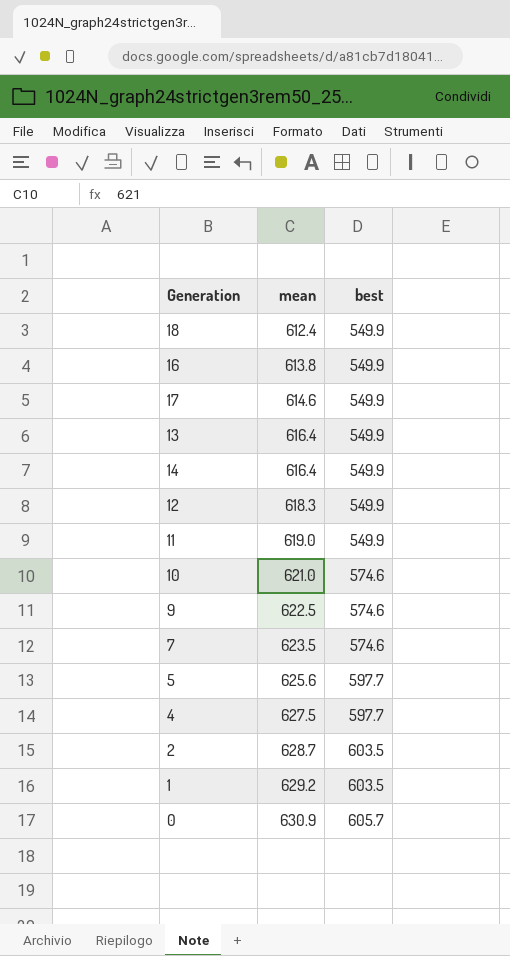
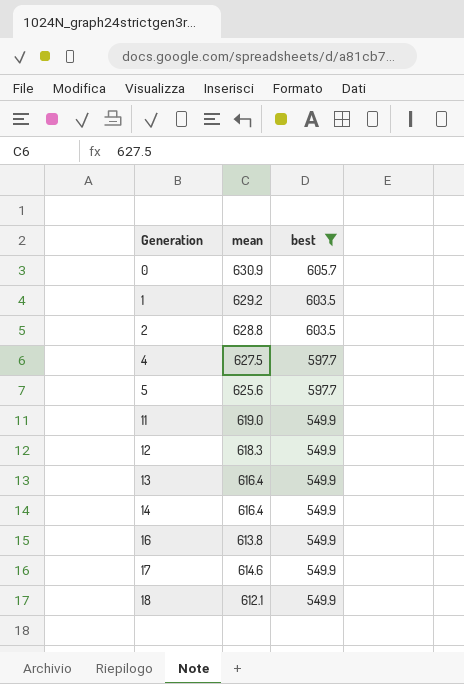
filter: none -> best != 574.6
row order: mean ascending -> Generation ascending
2 | mean: 628.7 -> 628.8
18 | mean: 612.4 -> 612.1

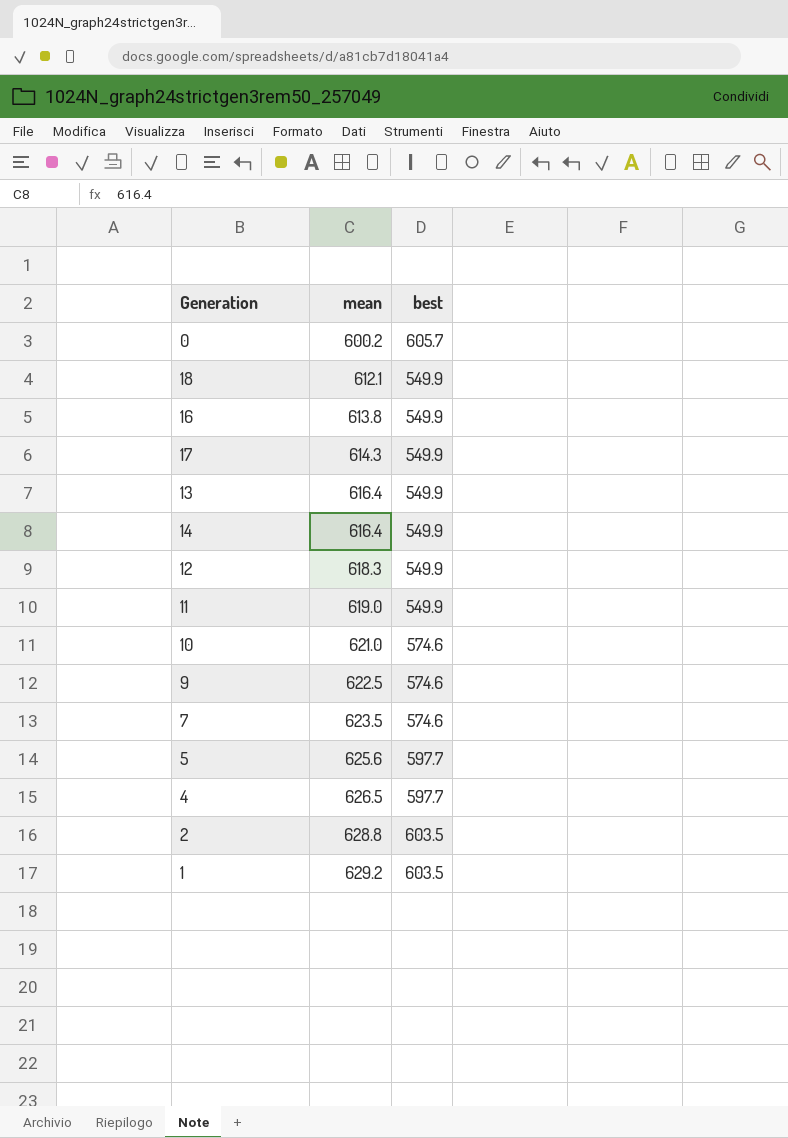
filter: best != 574.6 -> none
row order: Generation ascending -> mean ascending
0 | mean: 630.9 -> 600.2
17 | mean: 614.6 -> 614.3
4 | mean: 627.5 -> 626.5

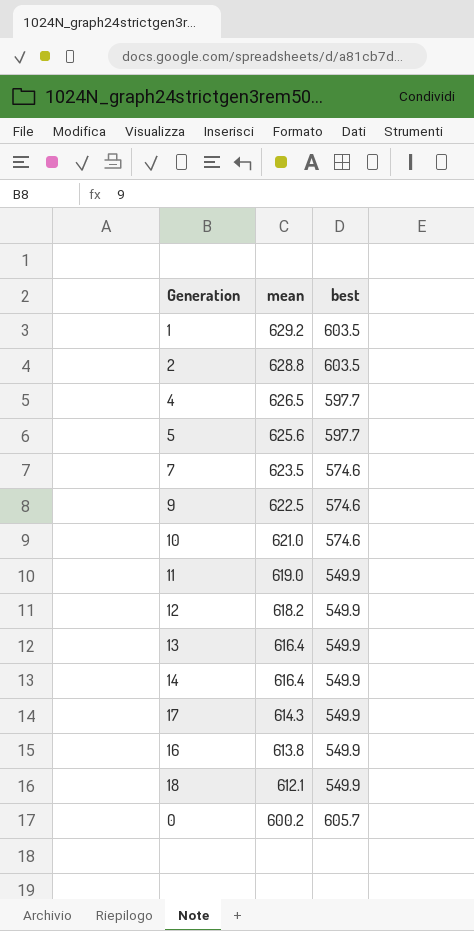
row order: mean ascending -> mean descending
12 | mean: 618.3 -> 618.2

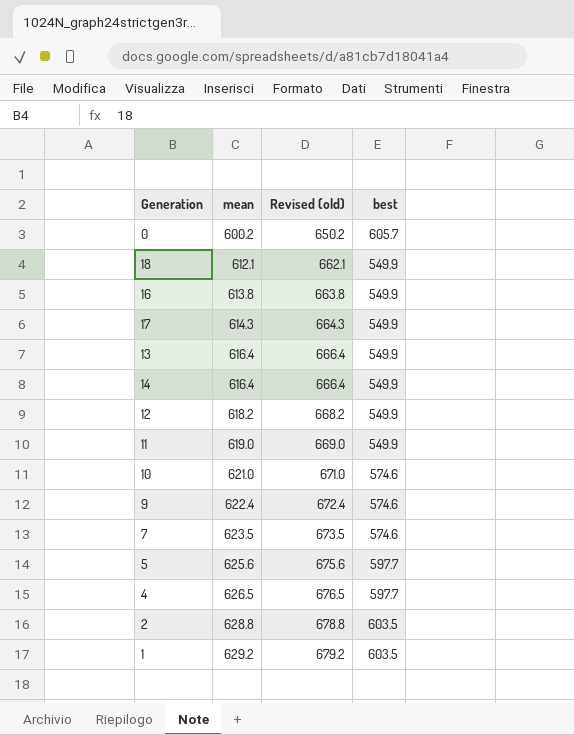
row order: mean descending -> mean ascending
column Revised (old) | formula: none -> [mean] + 50
9 | mean: 622.5 -> 622.4

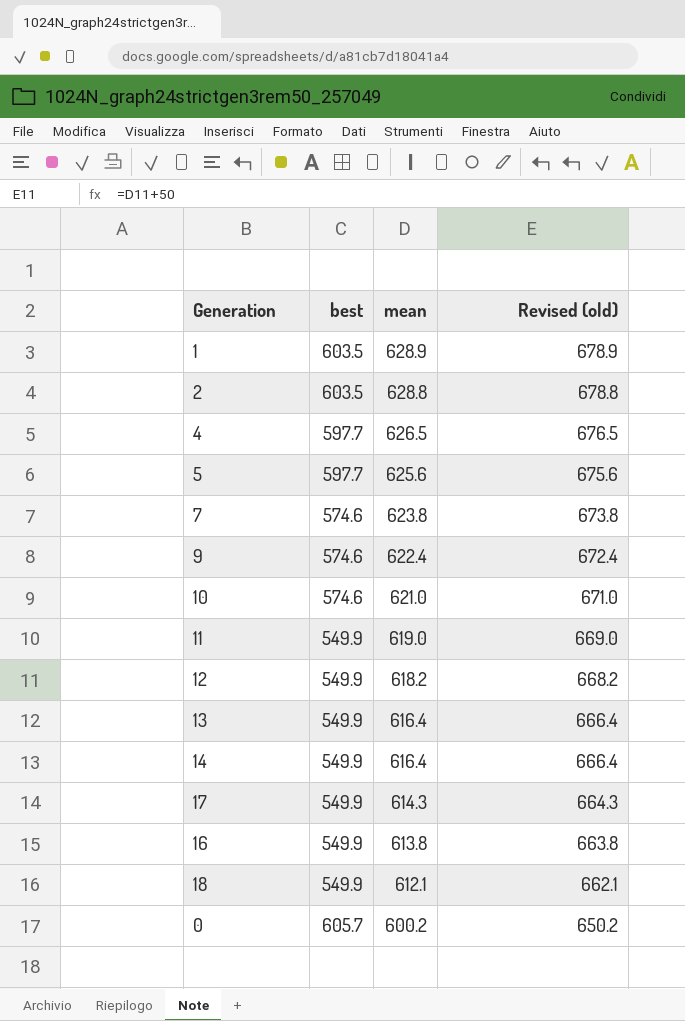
row order: mean ascending -> mean descending
column best | position: 4 -> 2
1 | mean: 629.2 -> 628.9
1 | Revised (old): 679.2 -> 678.9
7 | mean: 623.5 -> 623.8
7 | Revised (old): 673.5 -> 673.8

